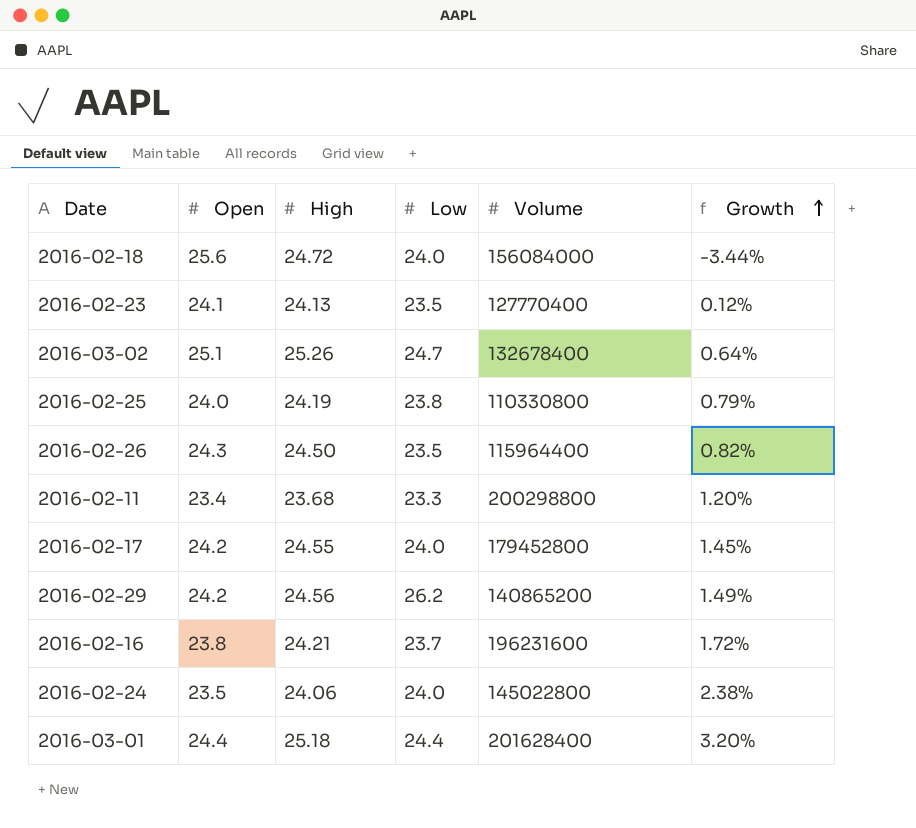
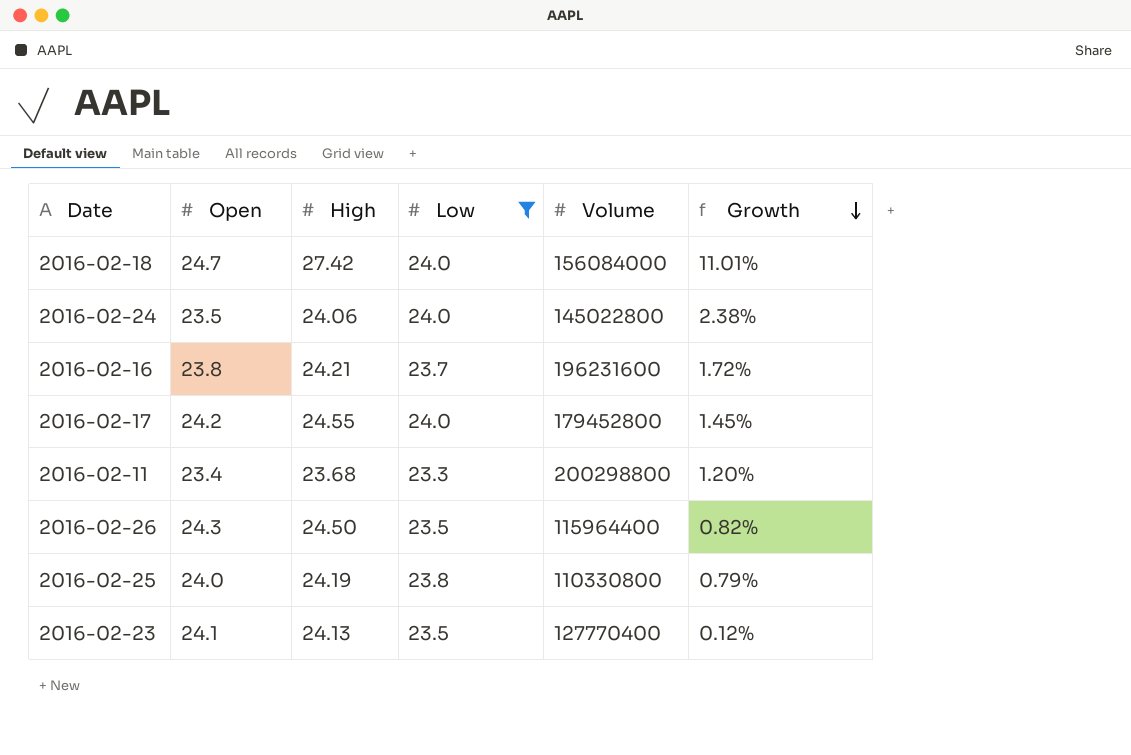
filter: none -> Low <= 24.0
row order: Growth ascending -> Growth descending
2016-02-18 | Open: 25.6 -> 24.7
2016-02-18 | High: 24.72 -> 27.42
2016-02-18 | Growth: -3.44% -> 11.01%

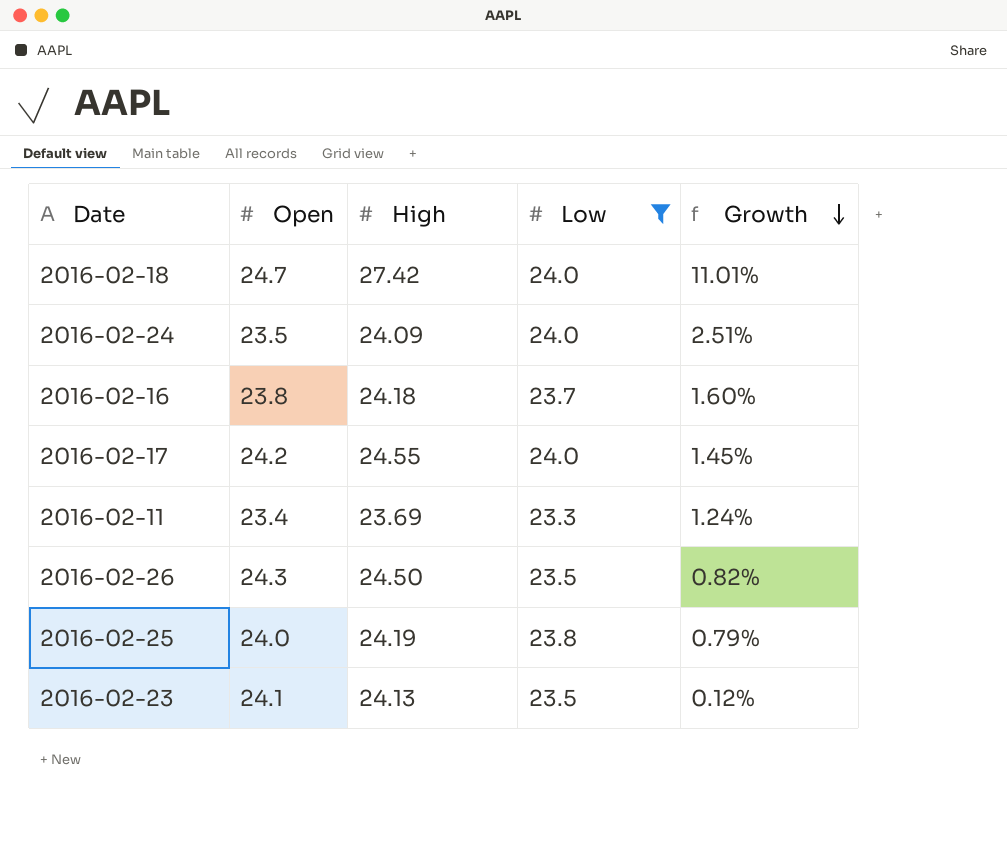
column Volume | position: 5 -> none
2016-02-24 | High: 24.06 -> 24.09
2016-02-24 | Growth: 2.38% -> 2.51%
2016-02-16 | High: 24.21 -> 24.18
2016-02-16 | Growth: 1.72% -> 1.60%
2016-02-11 | High: 23.68 -> 23.69
2016-02-11 | Growth: 1.20% -> 1.24%

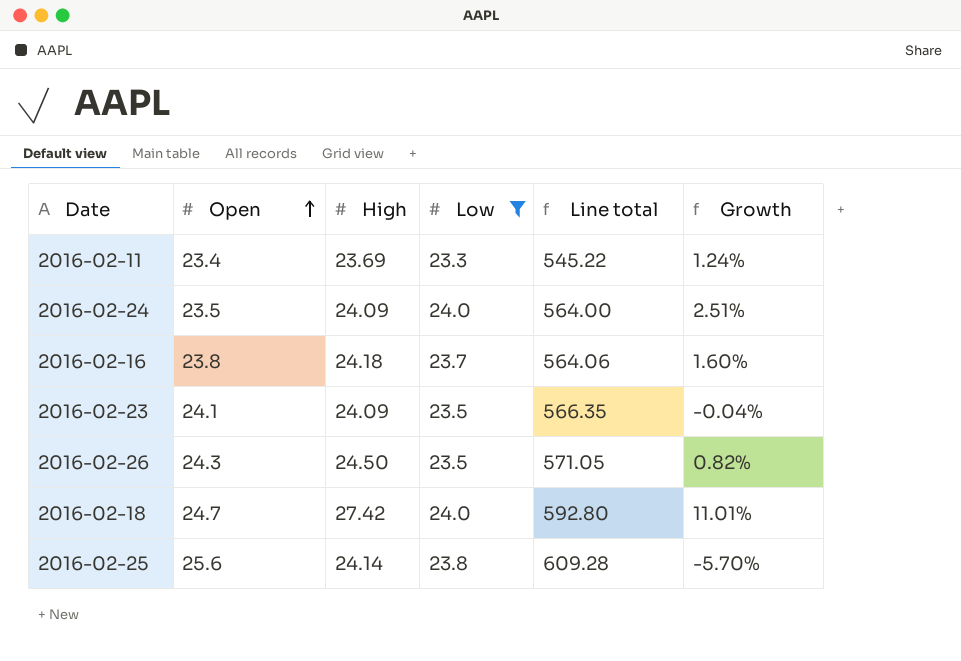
row order: Growth descending -> Open ascending
column Line total | formula: none -> [Open] * [Low]
row 2016-02-17: 24.2 | 24.55 | 24.0 | 1.45% -> none
2016-02-23 | High: 24.13 -> 24.09
2016-02-23 | Growth: 0.12% -> -0.04%
2016-02-25 | Open: 24.0 -> 25.6
2016-02-25 | High: 24.19 -> 24.14
2016-02-25 | Growth: 0.79% -> -5.70%

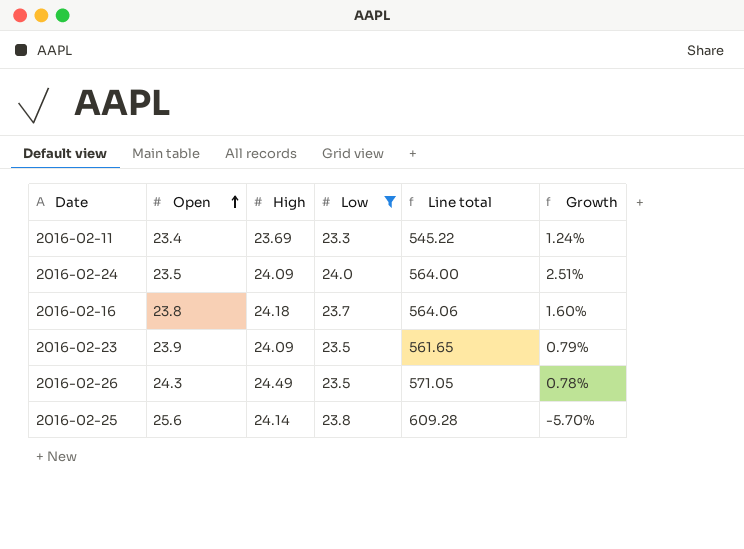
row 2016-02-18: 24.7 | 27.42 | 24.0 | 592.80 | 11.01% -> none
2016-02-23 | Open: 24.1 -> 23.9
2016-02-23 | Line total: 566.35 -> 561.65
2016-02-23 | Growth: -0.04% -> 0.79%
2016-02-26 | High: 24.50 -> 24.49
2016-02-26 | Growth: 0.82% -> 0.78%

